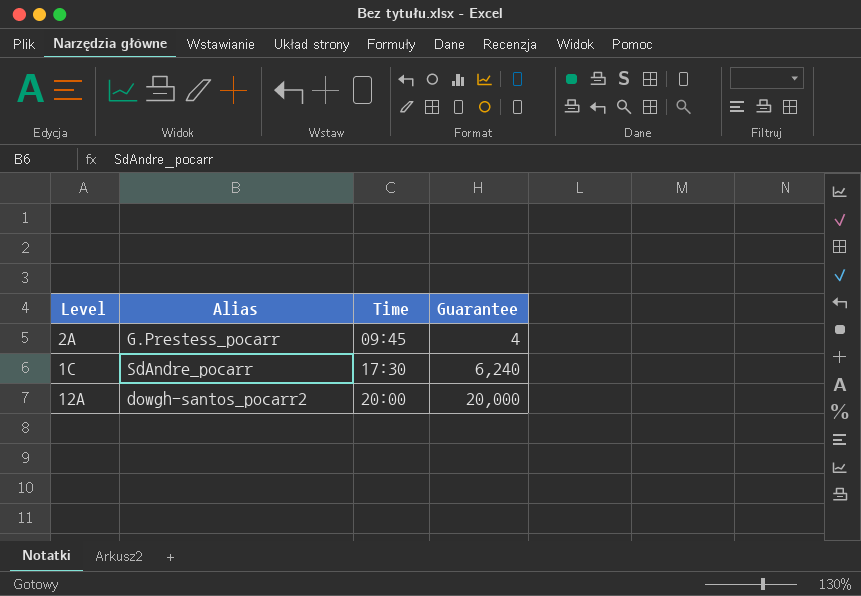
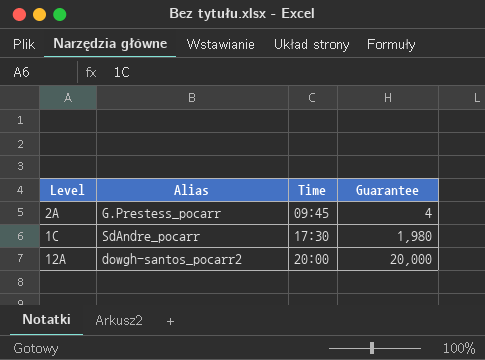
1C | Guarantee: 6,240 -> 1,980

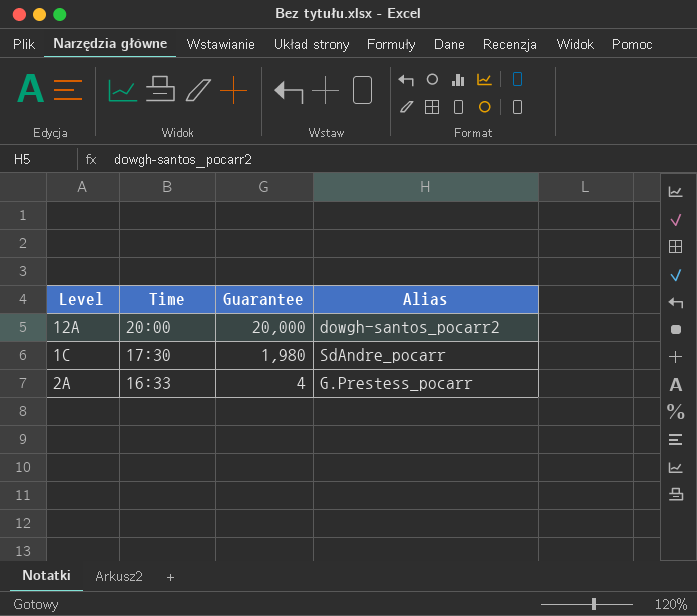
row order: Time ascending -> Time descending
column Alias | position: 2 -> 4
2A | Time: 09:45 -> 16:33

